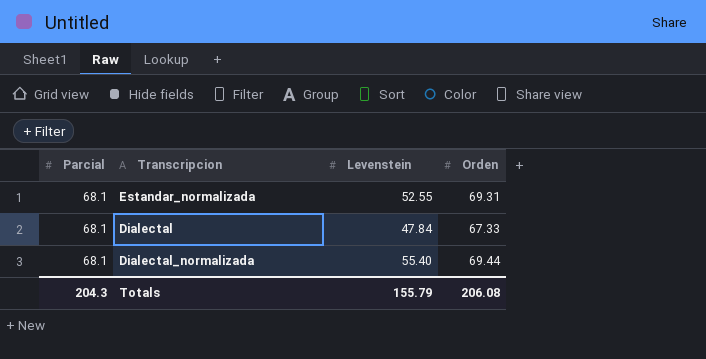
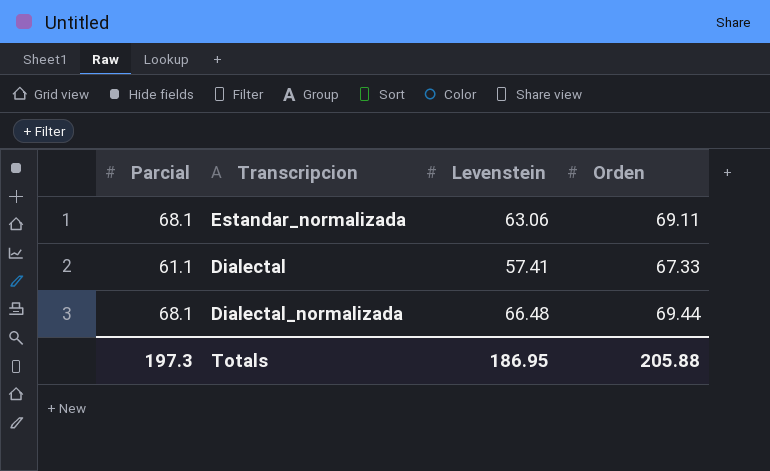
Estandar_normalizada | Levenstein: 52.55 -> 63.06
Estandar_normalizada | Orden: 69.31 -> 69.11
Dialectal | Parcial: 68.1 -> 61.1
Dialectal | Levenstein: 47.84 -> 57.41
Dialectal_normalizada | Levenstein: 55.40 -> 66.48
Totals | Parcial: 204.3 -> 197.3
Totals | Levenstein: 155.79 -> 186.95
Totals | Orden: 206.08 -> 205.88

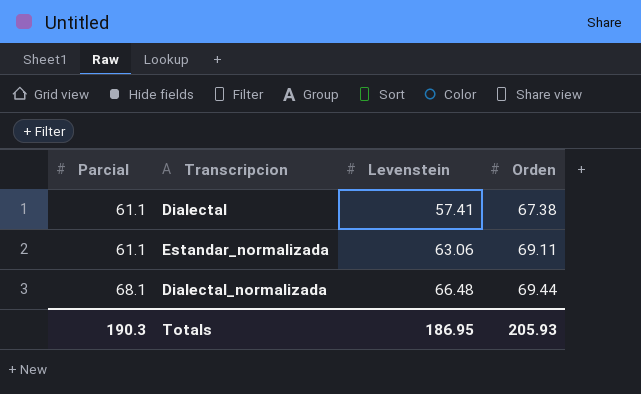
row order: none -> Parcial ascending
Dialectal | Orden: 67.33 -> 67.38
Estandar_normalizada | Parcial: 68.1 -> 61.1
Totals | Parcial: 197.3 -> 190.3
Totals | Orden: 205.88 -> 205.93

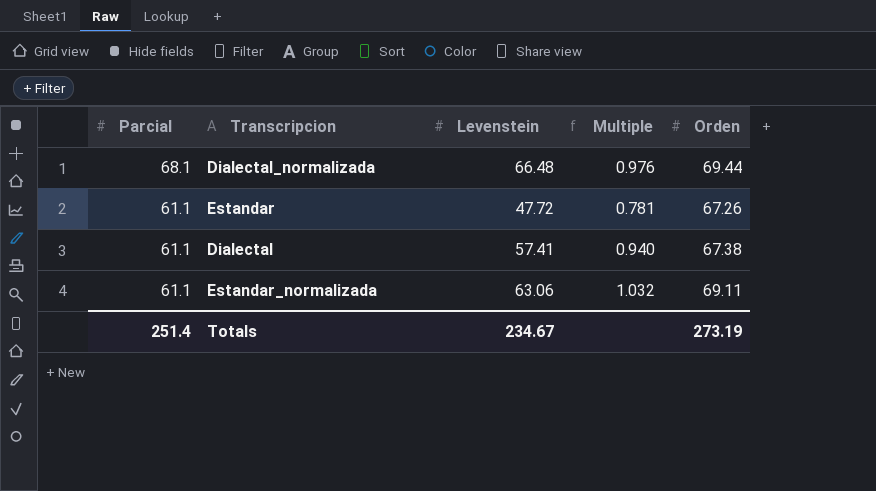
row order: Parcial ascending -> Parcial descending
column Multiple | formula: none -> [Levenstein] / [Parcial]
row Estandar: none -> 61.1 | 47.72 | 0.781 | 67.26
Totals | Parcial: 190.3 -> 251.4
Totals | Levenstein: 186.95 -> 234.67
Totals | Orden: 205.93 -> 273.19

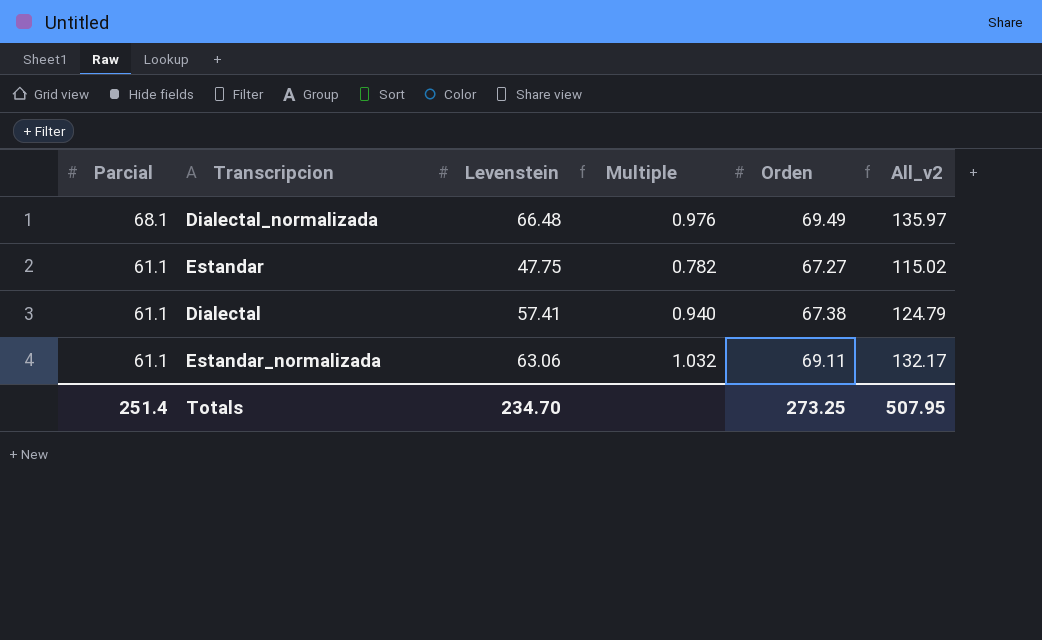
column All_v2 | formula: none -> [Levenstein] + [Orden]
Dialectal_normalizada | Orden: 69.44 -> 69.49
Estandar | Levenstein: 47.72 -> 47.75
Estandar | Multiple: 0.781 -> 0.782
Estandar | Orden: 67.26 -> 67.27
Totals | Levenstein: 234.67 -> 234.70
Totals | Orden: 273.19 -> 273.25

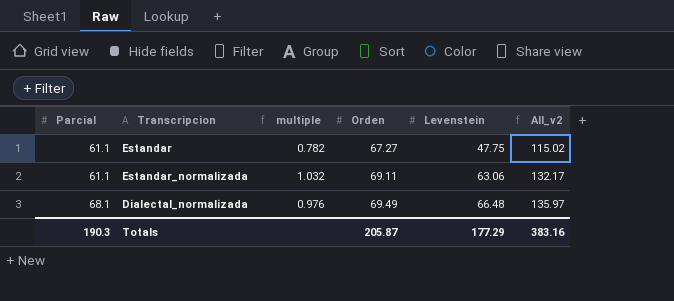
row order: Parcial descending -> Parcial ascending
column name: Multiple -> multiple
column Levenstein | position: 3 -> 5
row Dialectal: 61.1 | 57.41 | 0.940 | 67.38 | 124.79 -> none
Totals | Parcial: 251.4 -> 190.3
Totals | Orden: 273.25 -> 205.87
Totals | Levenstein: 234.70 -> 177.29
Totals | All_v2: 507.95 -> 383.16

